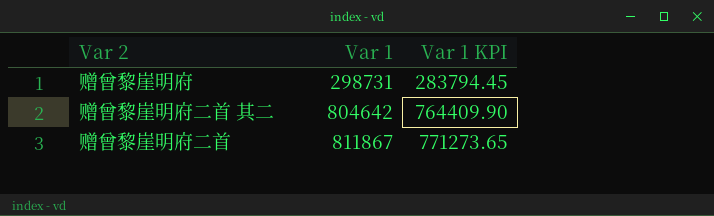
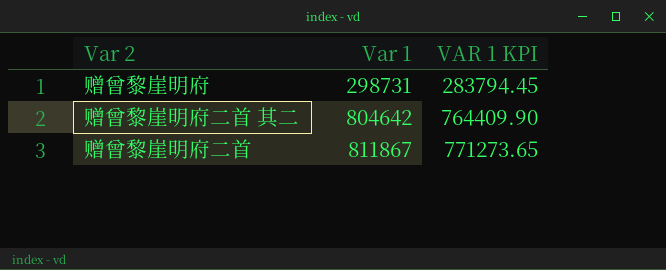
column name: Var 1 KPI -> VAR 1 KPI

